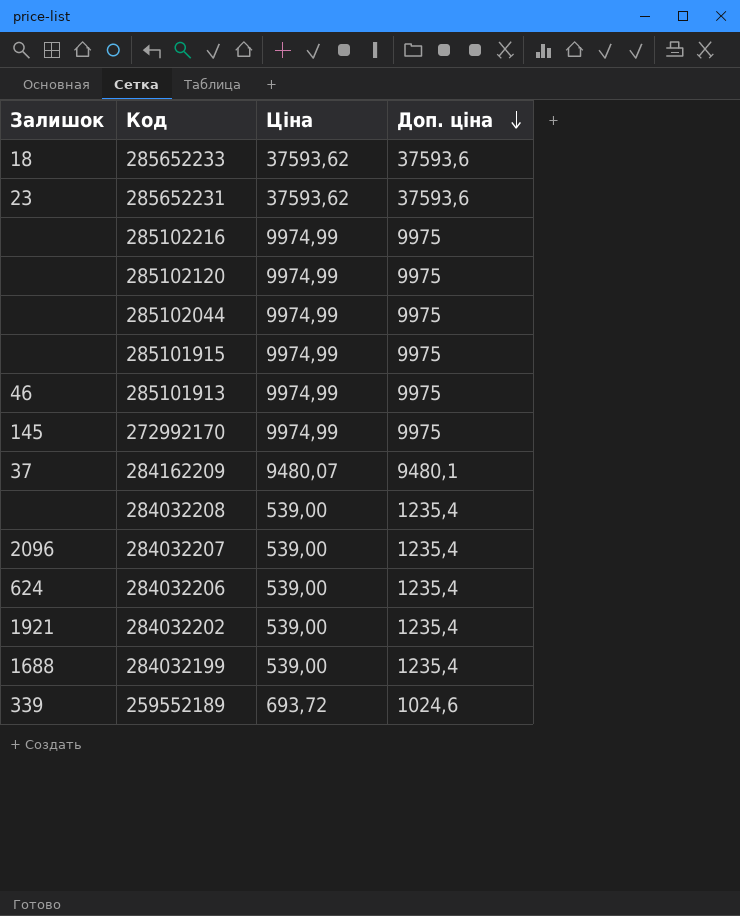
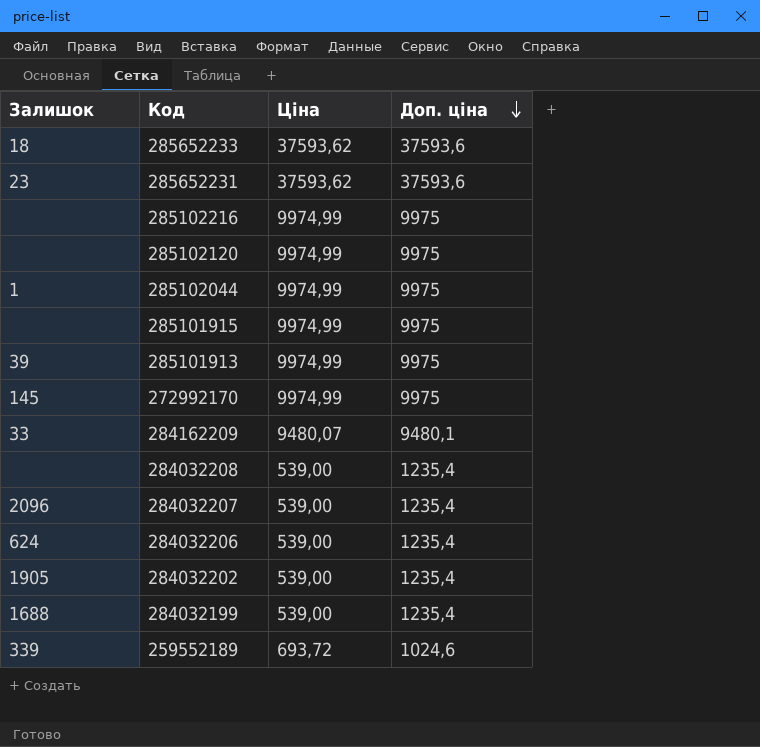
285102044 | Залишок: none -> 1
285101913 | Залишок: 46 -> 39
284162209 | Залишок: 37 -> 33
284032202 | Залишок: 1921 -> 1905

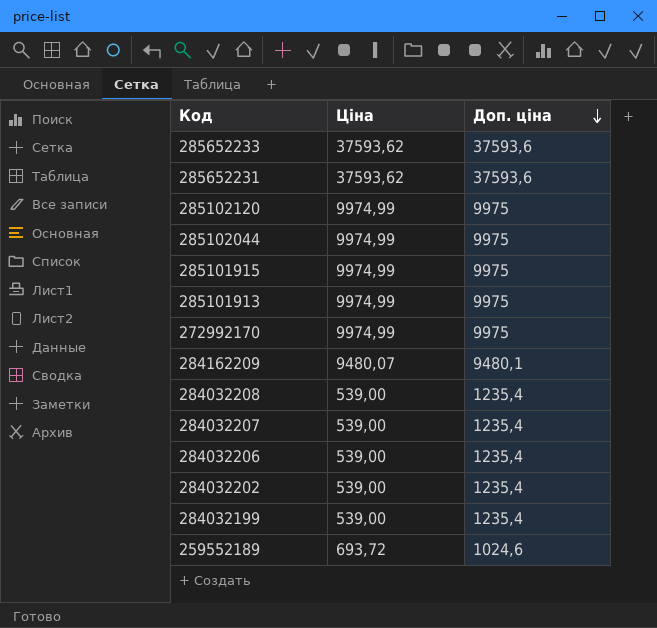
column Залишок | position: 1 -> none
row 285102216: none | 9974,99 | 9975 -> none

